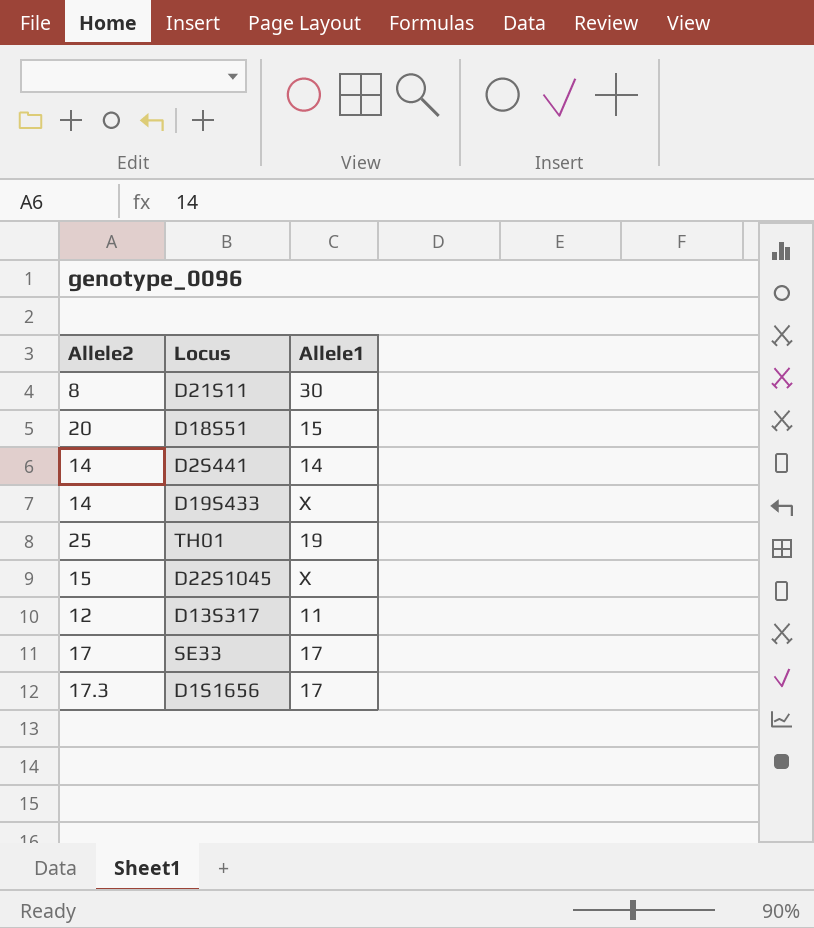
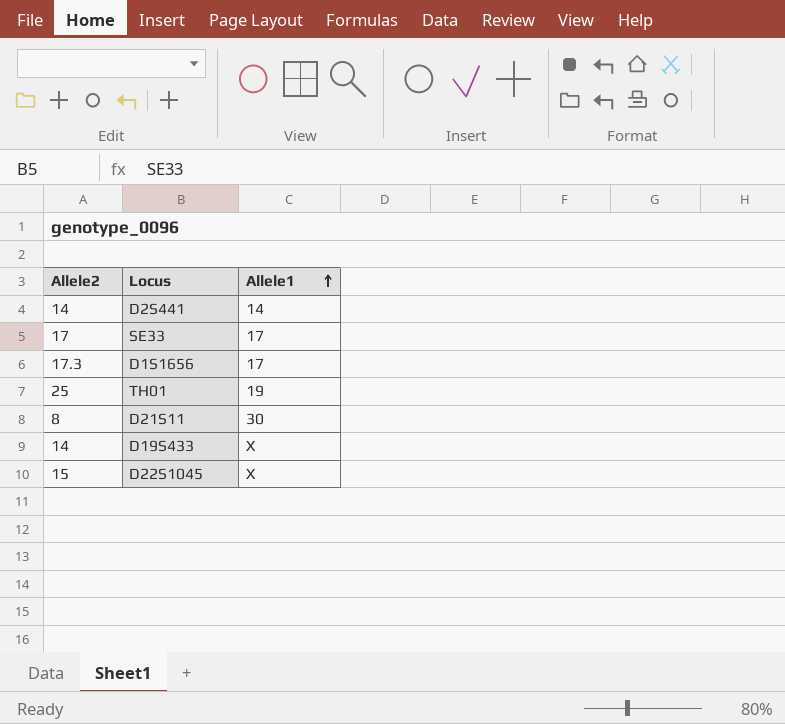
row order: none -> Allele1 ascending
row D18S51: 20 | 15 -> none
row D13S317: 12 | 11 -> none

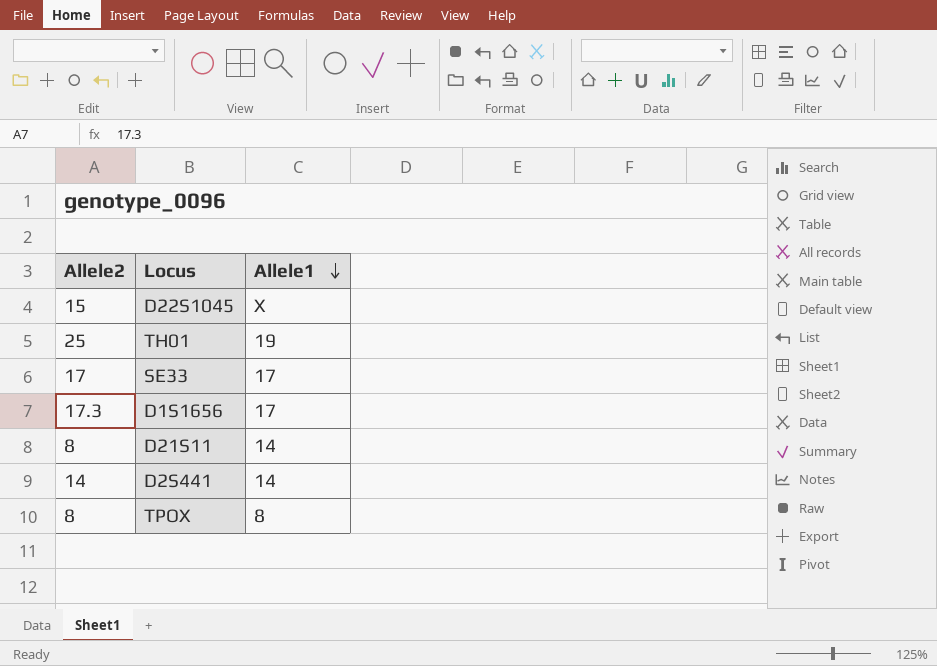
row order: Allele1 ascending -> Allele1 descending
row D19S433: 14 | X -> none
D21S11 | Allele1: 30 -> 14
row TPOX: none -> 8 | 8

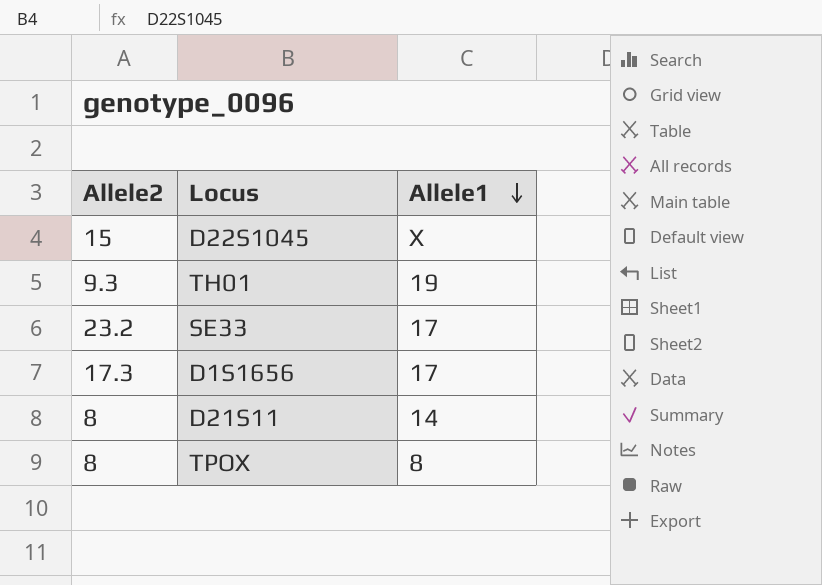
row D2S441: 14 | 14 -> none
TH01 | Allele2: 25 -> 9.3
SE33 | Allele2: 17 -> 23.2

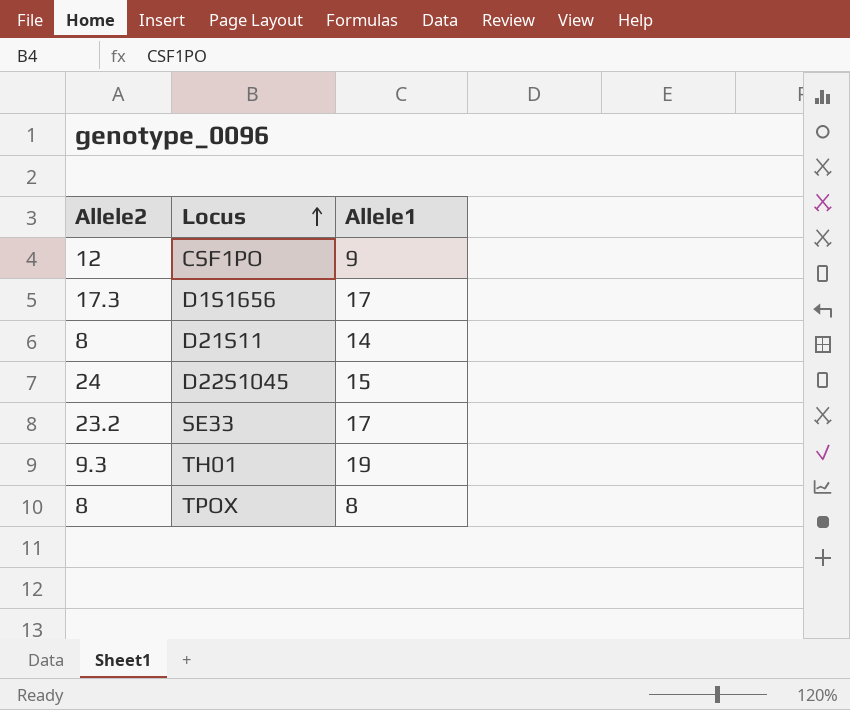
row order: Allele1 descending -> Locus ascending
row CSF1PO: none -> 12 | 9
D22S1045 | Allele2: 15 -> 24
D22S1045 | Allele1: X -> 15

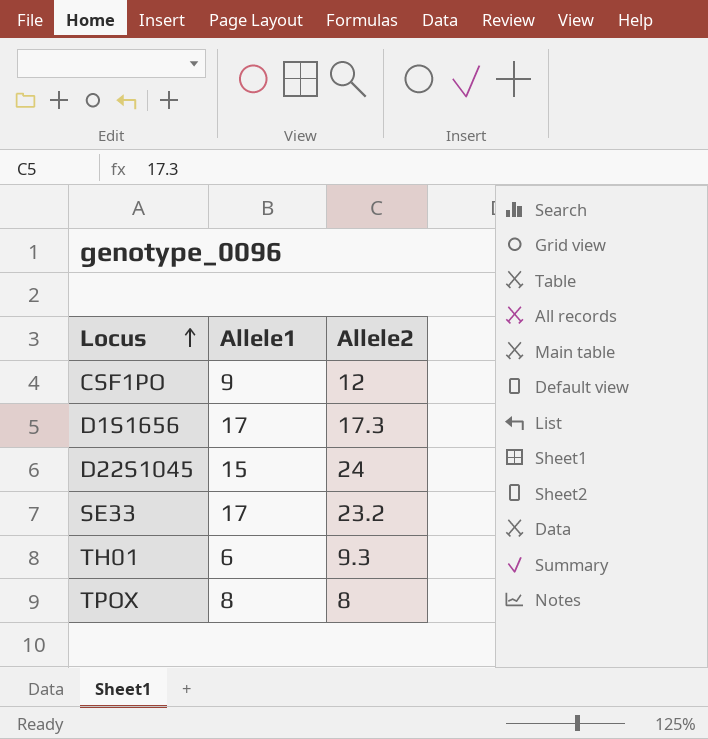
column Allele2 | position: 1 -> 3
row D21S11: 8 | 14 -> none
TH01 | Allele1: 19 -> 6

